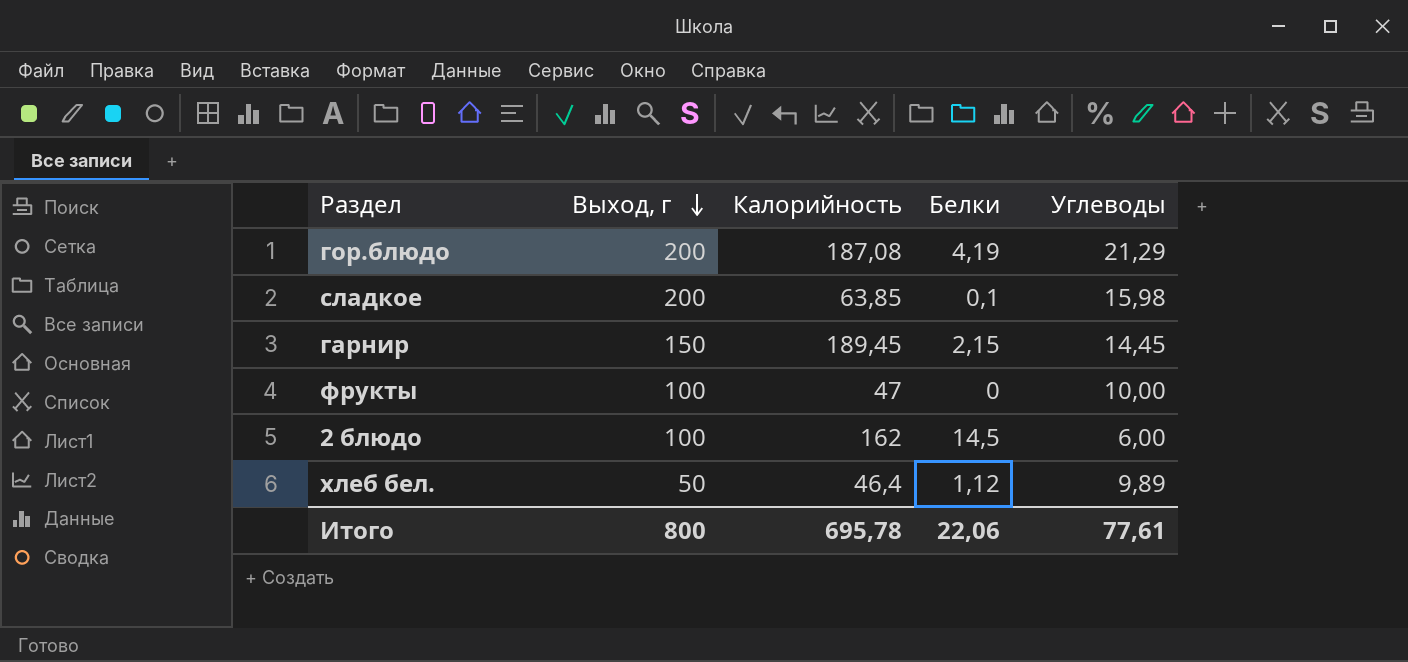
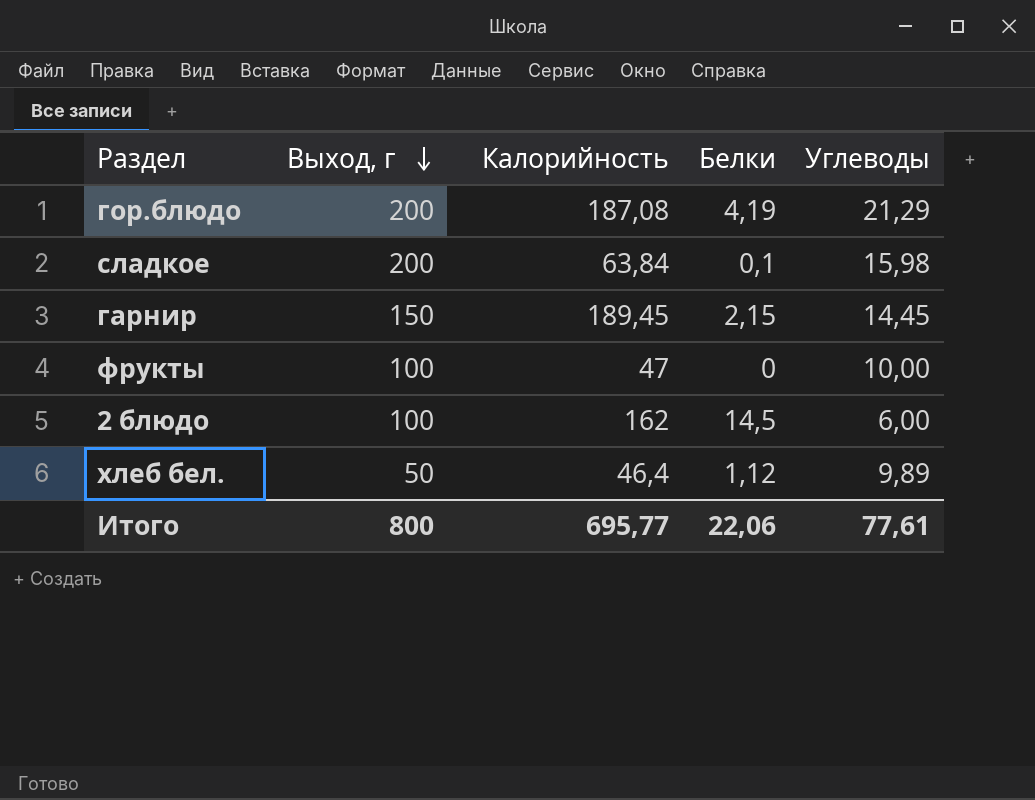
сладкое | Калорийность: 63,85 -> 63,84
Итого | Калорийность: 695,78 -> 695,77

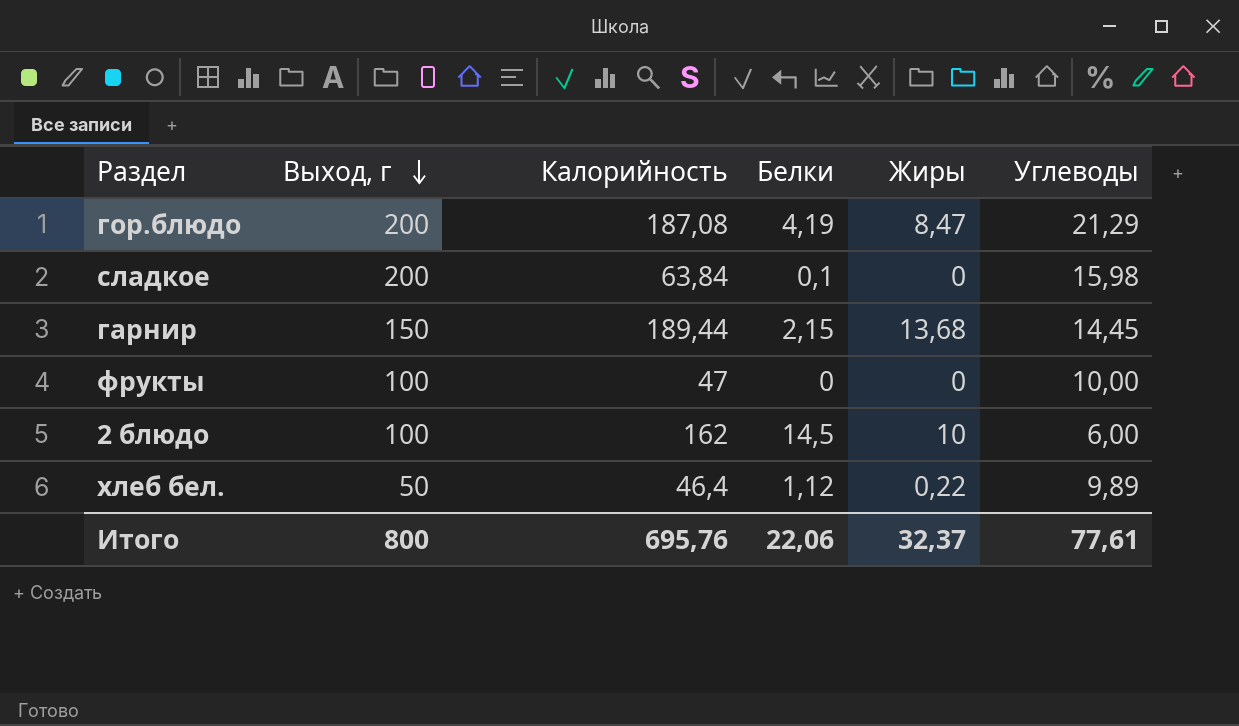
column Жиры | position: none -> 5
гарнир | Калорийность: 189,45 -> 189,44
Итого | Калорийность: 695,77 -> 695,76

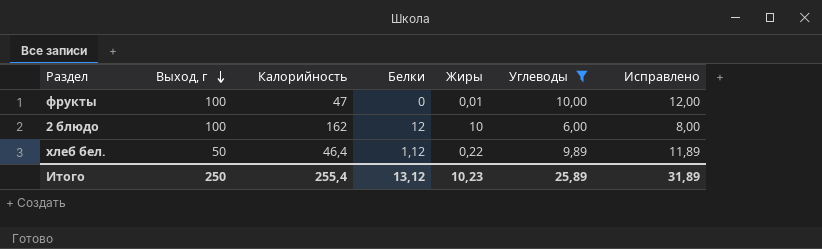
filter: none -> Углеводы <= 10,00
column Исправлено | formula: none -> [Углеводы] + 2
фрукты | Жиры: 0 -> 0,01
2 блюдо | Белки: 14,5 -> 12
Итого | Выход, г: 800 -> 250
Итого | Калорийность: 695,76 -> 255,4
Итого | Белки: 22,06 -> 13,12
Итого | Жиры: 32,37 -> 10,23
Итого | Углеводы: 77,61 -> 25,89

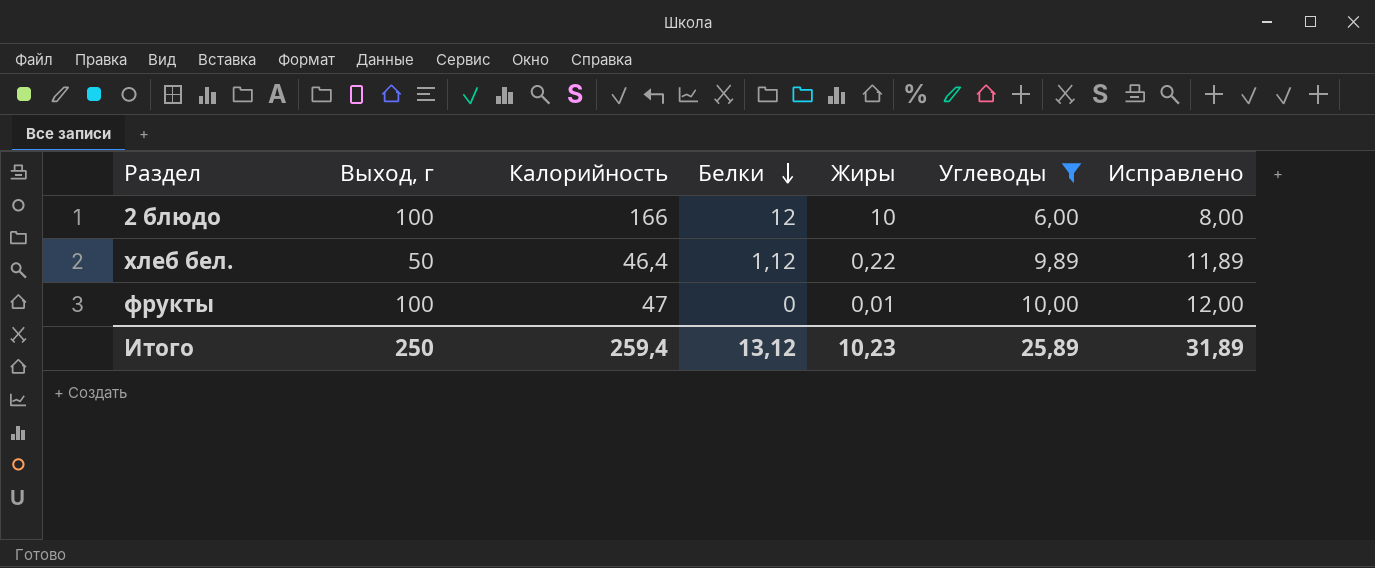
row order: Выход, г descending -> Белки descending
2 блюдо | Калорийность: 162 -> 166
Итого | Калорийность: 255,4 -> 259,4

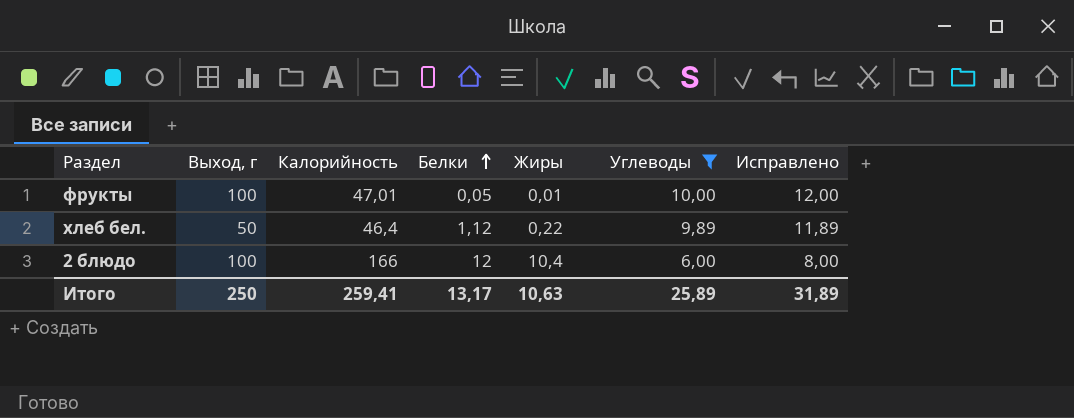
row order: Белки descending -> Белки ascending
фрукты | Калорийность: 47 -> 47,01
фрукты | Белки: 0 -> 0,05
2 блюдо | Жиры: 10 -> 10,4
Итого | Калорийность: 259,4 -> 259,41
Итого | Белки: 13,12 -> 13,17
Итого | Жиры: 10,23 -> 10,63

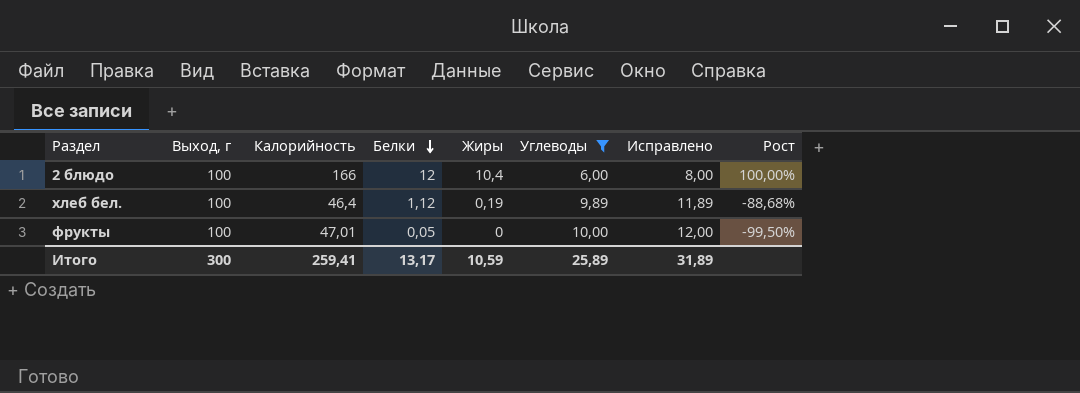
row order: Белки ascending -> Белки descending
column Рост | formula: none -> ([Белки] - [Углеводы]) / [Углеводы]
хлеб бел. | Выход, г: 50 -> 100
хлеб бел. | Жиры: 0,22 -> 0,19
фрукты | Жиры: 0,01 -> 0
Итого | Выход, г: 250 -> 300
Итого | Жиры: 10,63 -> 10,59

